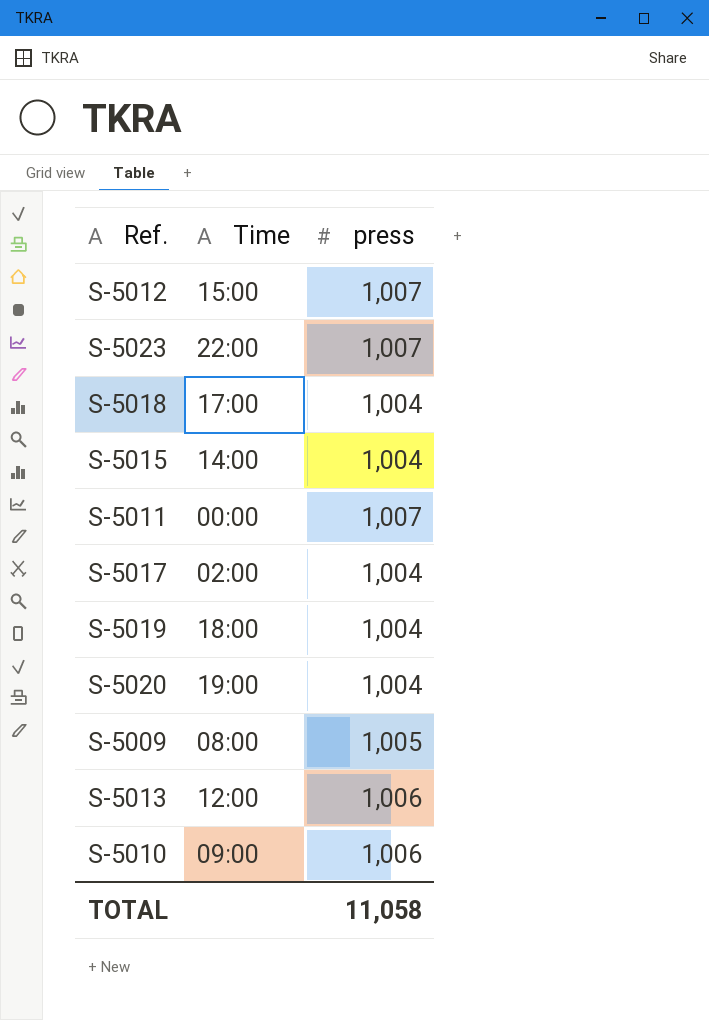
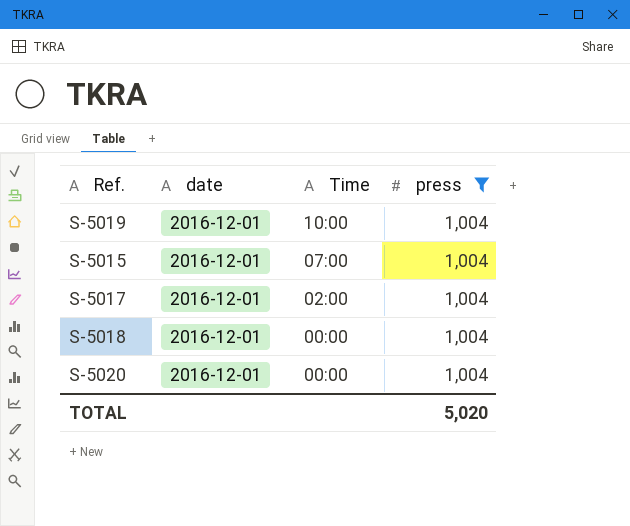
filter: none -> press = 1,004
row order: none -> Time descending
column date | position: none -> 2
S-5019 | Time: 18:00 -> 10:00
S-5015 | Time: 14:00 -> 07:00
S-5018 | Time: 17:00 -> 00:00
S-5020 | Time: 19:00 -> 00:00
TOTAL | press: 11,058 -> 5,020

